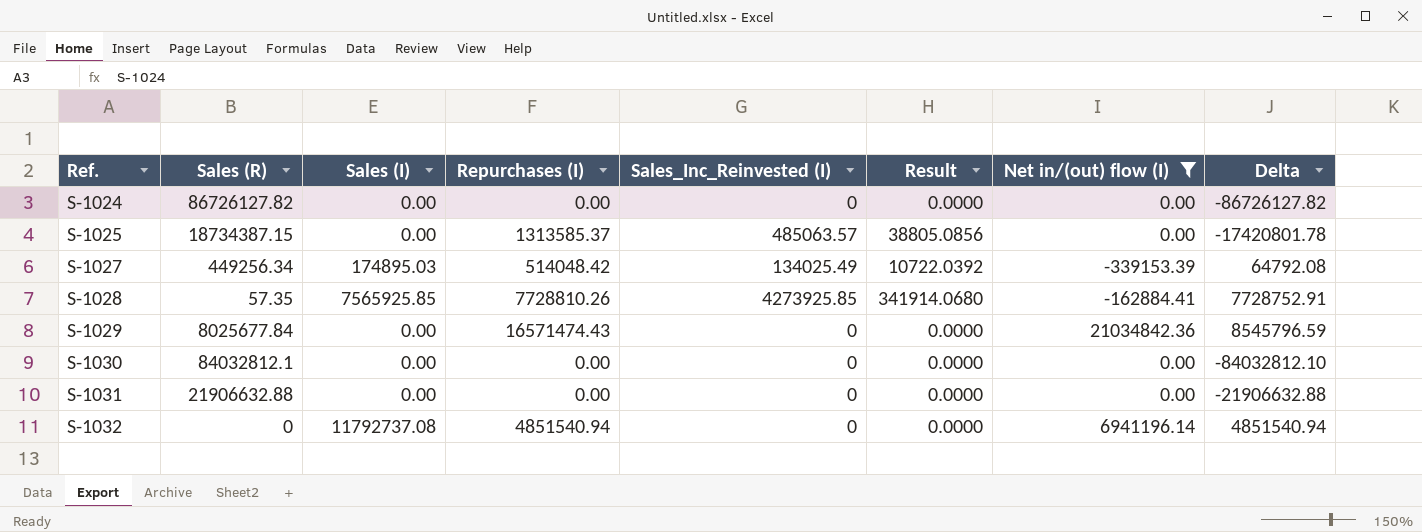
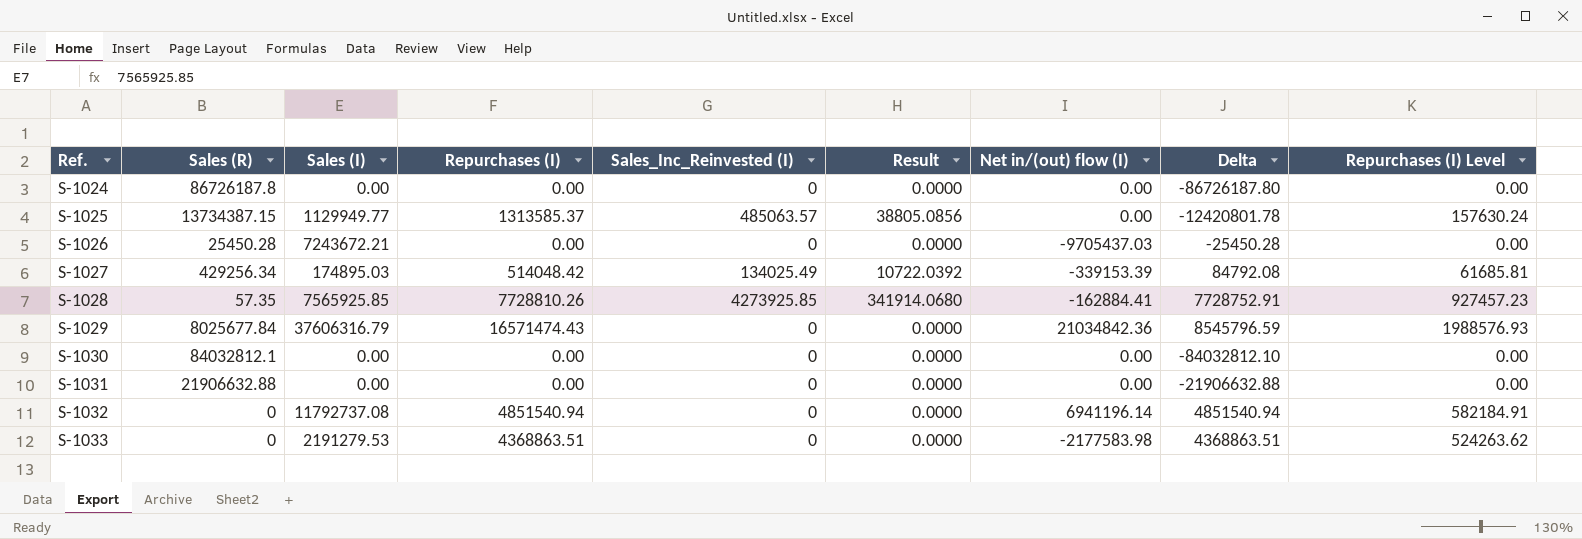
filter: Net in/(out) flow (I) >= -339153.39 -> none
column Repurchases (I) Level | formula: none -> [Repurchases (I)] * 0.12
S-1024 | Sales (R): 86726127.82 -> 86726187.8
S-1024 | Delta: -86726127.82 -> -86726187.80
S-1025 | Sales (R): 18734387.15 -> 13734387.15
S-1025 | Sales (I): 0.00 -> 1129949.77
S-1025 | Delta: -17420801.78 -> -12420801.78
S-1027 | Sales (R): 449256.34 -> 429256.34
S-1027 | Delta: 64792.08 -> 84792.08
S-1029 | Sales (I): 0.00 -> 37606316.79

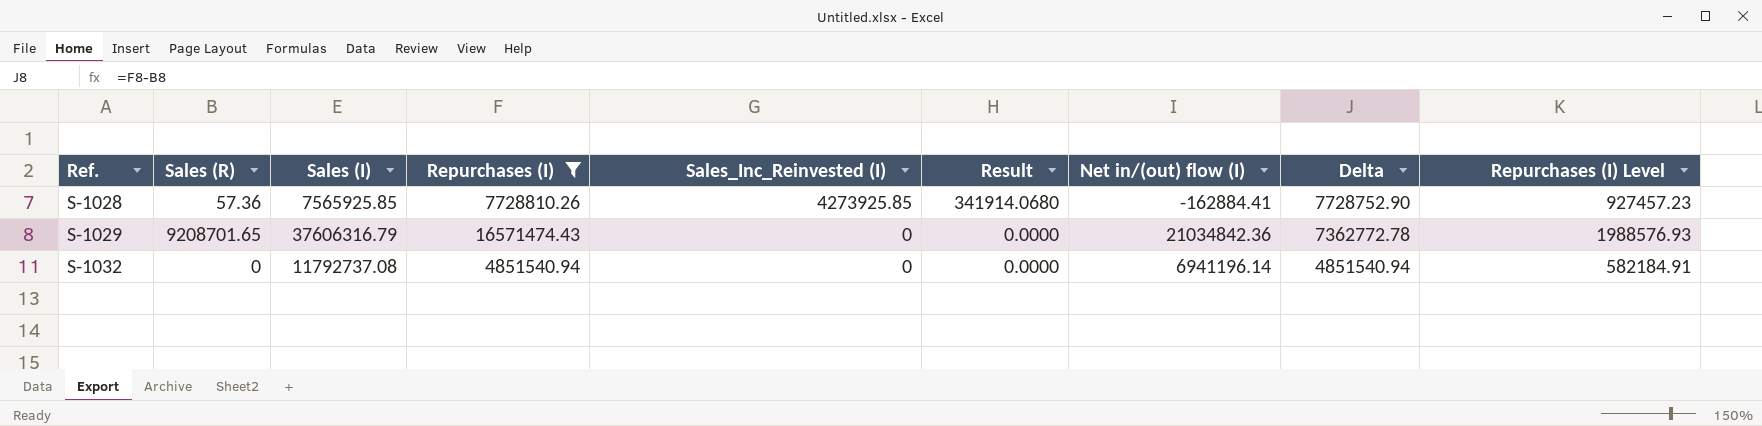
filter: none -> Repurchases (I) >= 4851540.94
S-1028 | Sales (R): 57.35 -> 57.36
S-1028 | Delta: 7728752.91 -> 7728752.90
S-1029 | Sales (R): 8025677.84 -> 9208701.65
S-1029 | Delta: 8545796.59 -> 7362772.78

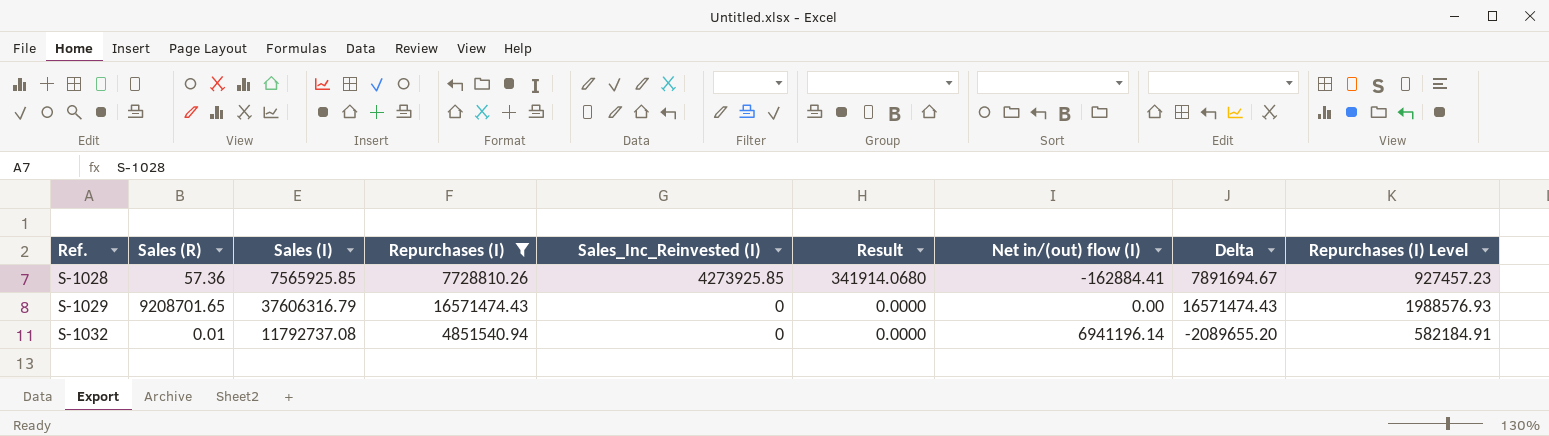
column Delta | formula: [Repurchases (I)] - [Sales (R)] -> [Repurchases (I)] - [Net in/(out) flow (I)]
S-1029 | Net in/(out) flow (I): 21034842.36 -> 0.00
S-1032 | Sales (R): 0 -> 0.01

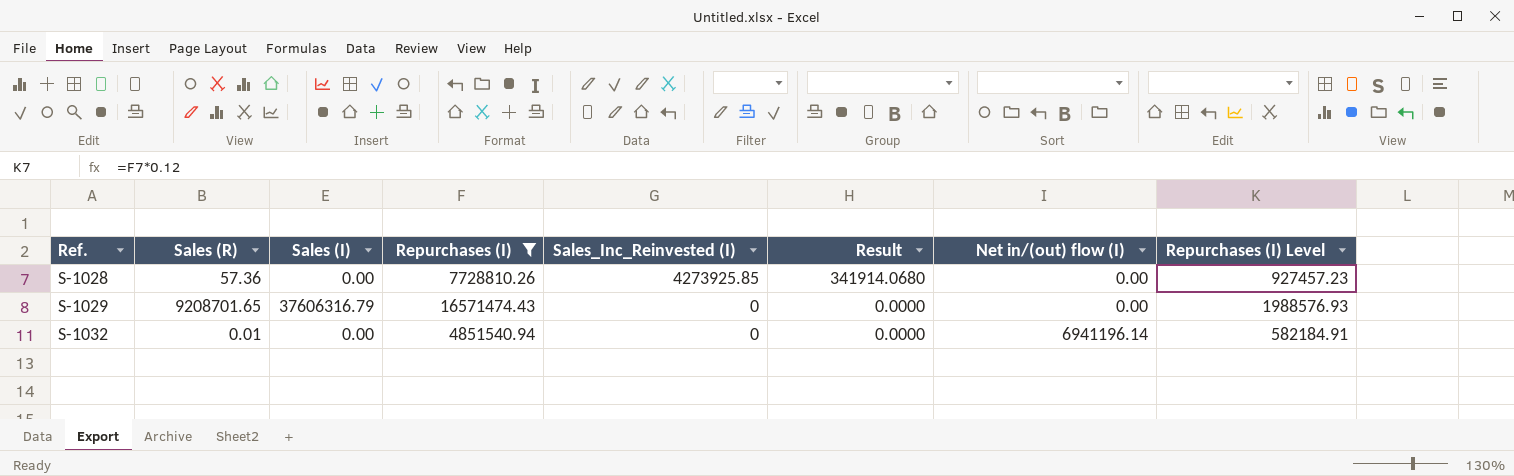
column Delta | formula: [Repurchases (I)] - [Net in/(out) flow (I)] -> none
S-1028 | Sales (I): 7565925.85 -> 0.00
S-1028 | Net in/(out) flow (I): -162884.41 -> 0.00
S-1032 | Sales (I): 11792737.08 -> 0.00

